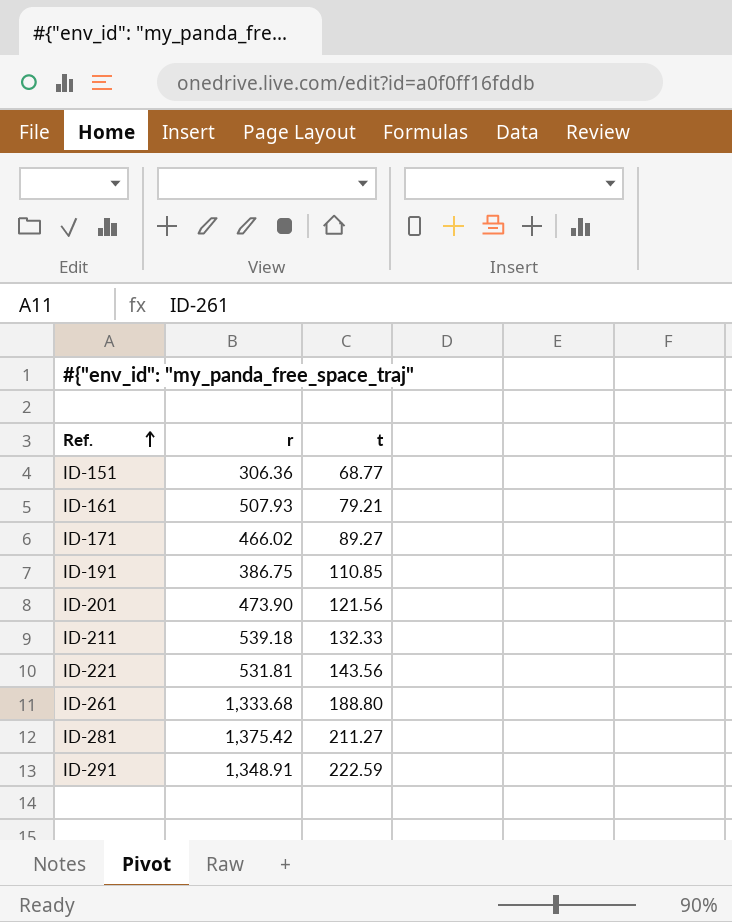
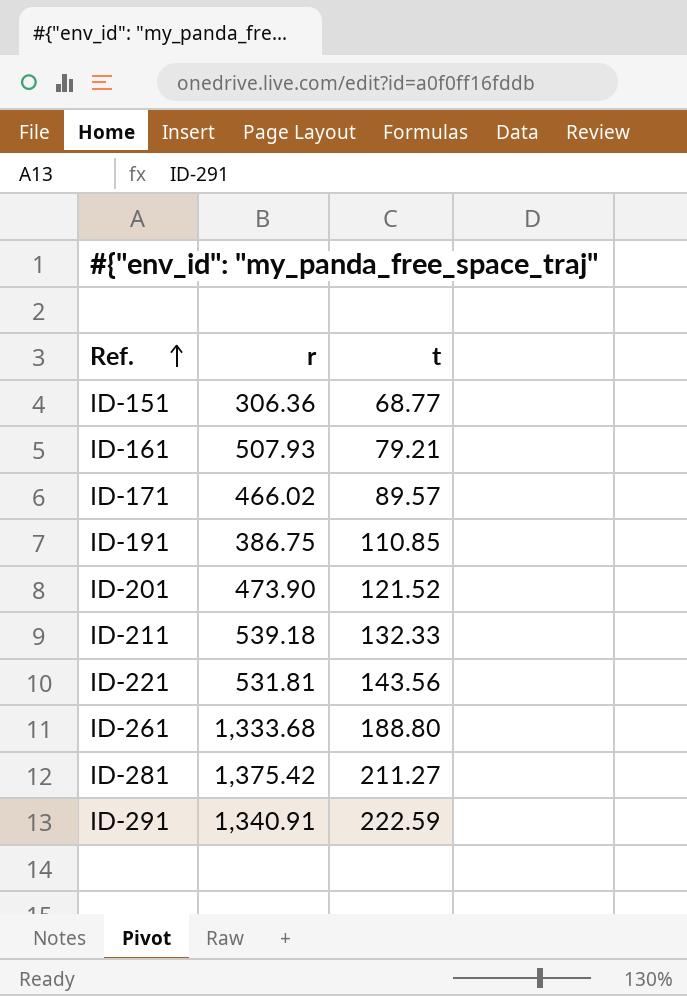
ID-171 | t: 89.27 -> 89.57
ID-201 | t: 121.56 -> 121.52
ID-291 | r: 1,348.91 -> 1,340.91

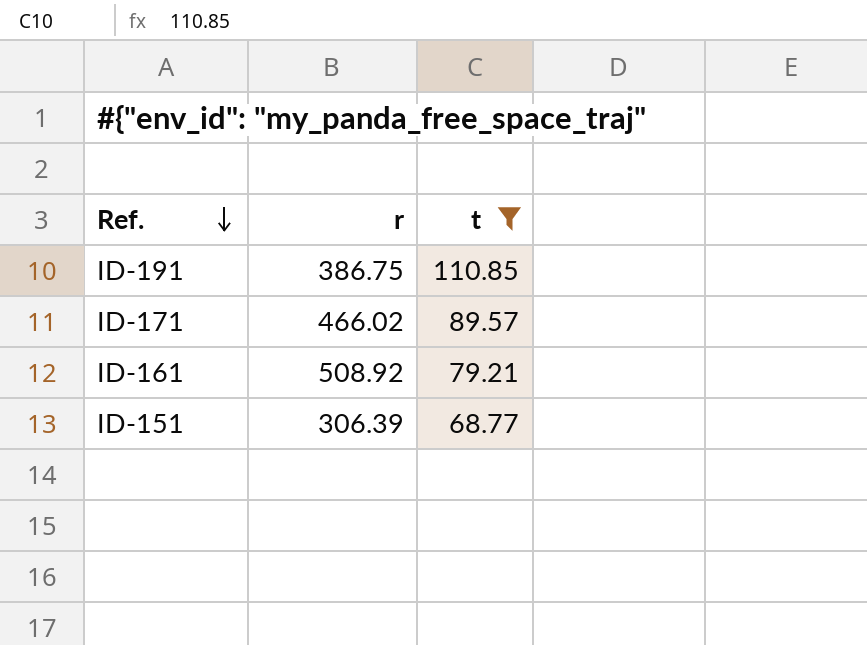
filter: none -> t <= 110.85
row order: Ref. ascending -> Ref. descending
ID-161 | r: 507.93 -> 508.92
ID-151 | r: 306.36 -> 306.39

